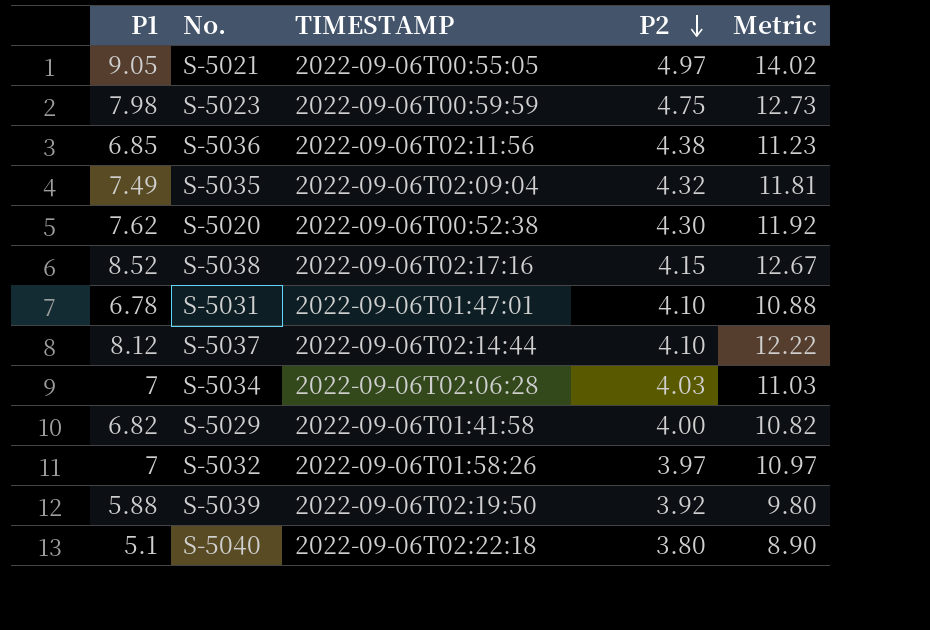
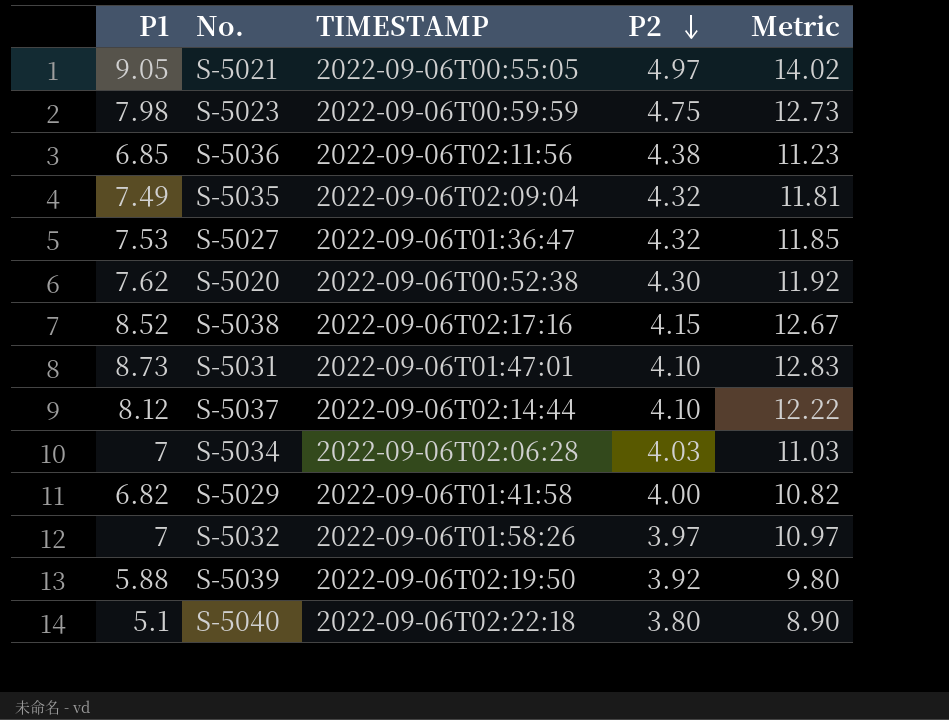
row S-5027: none -> 7.53 | 2022-09-06T01:36:47 | 4.32 | 11.85
S-5031 | P1: 6.78 -> 8.73
S-5031 | Metric: 10.88 -> 12.83

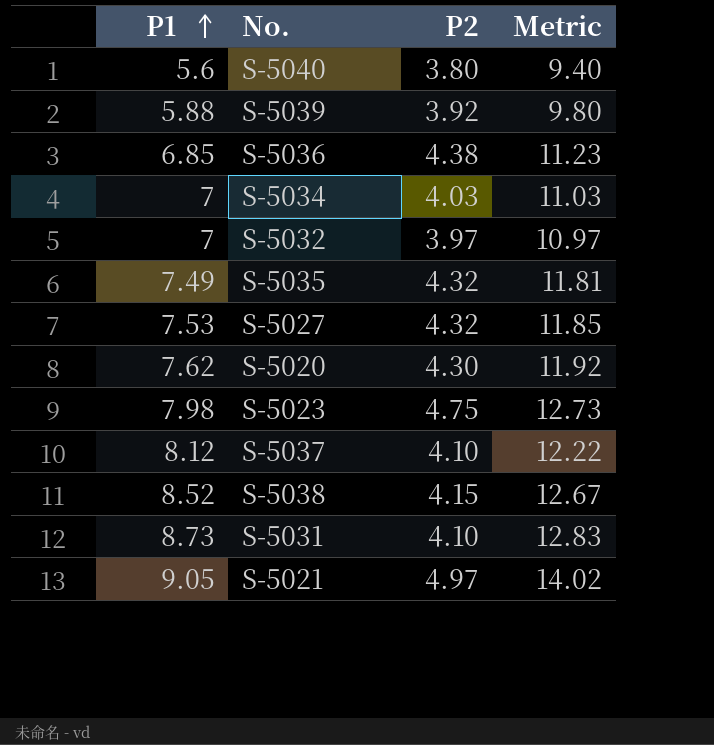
row order: P2 descending -> P1 ascending
column TIMESTAMP | position: 3 -> none
row S-5029: 6.82 | 2022-09-06T01:41:58 | 4.00 | 10.82 -> none
S-5040 | P1: 5.1 -> 5.6
S-5040 | Metric: 8.90 -> 9.40

